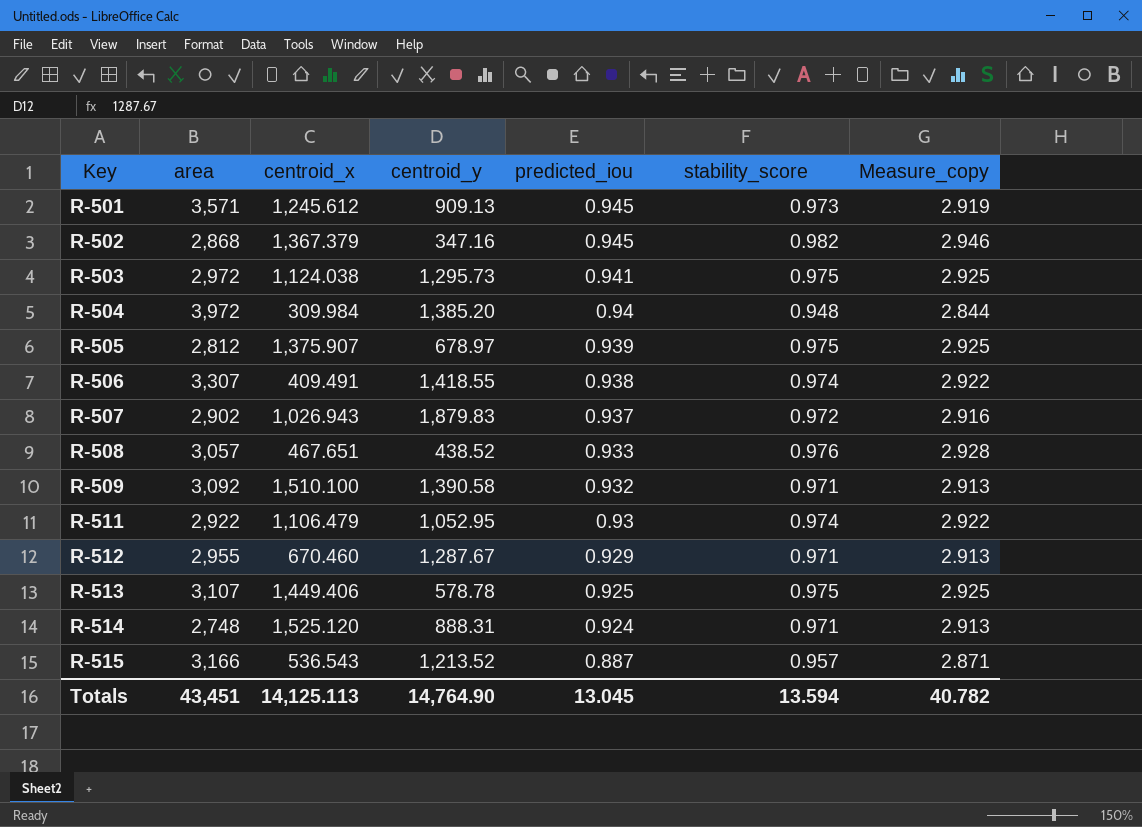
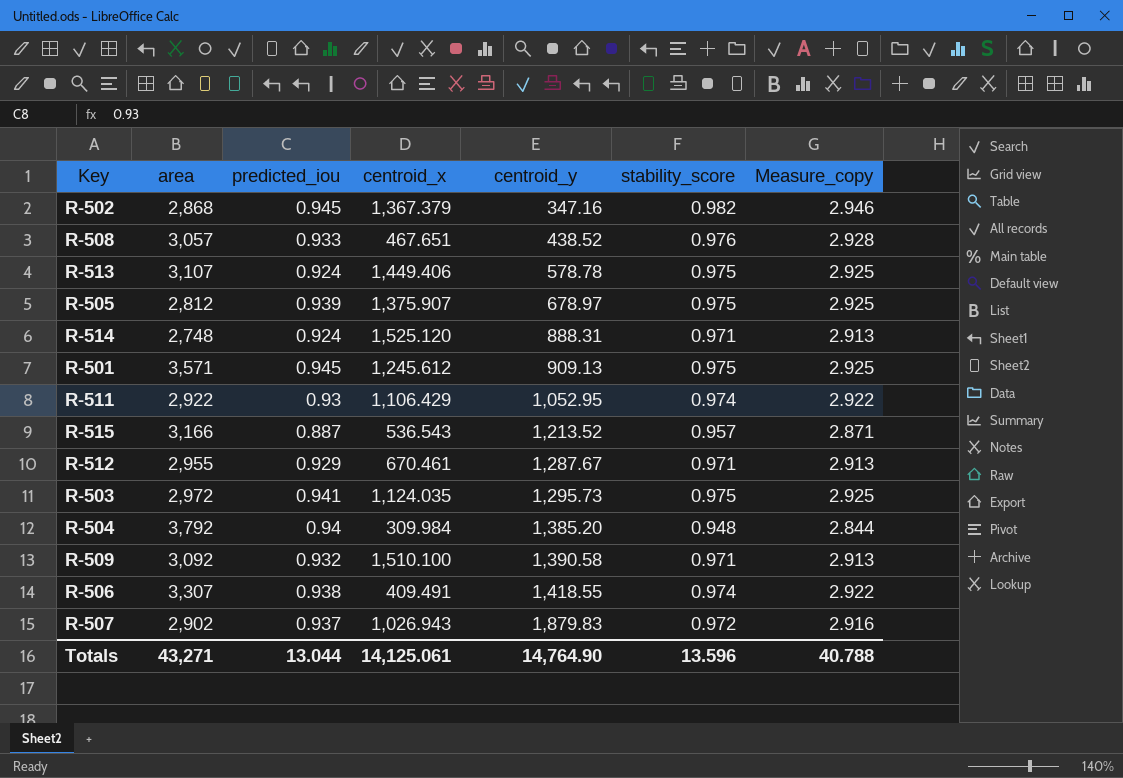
row order: Key ascending -> centroid_y ascending
column predicted_iou | position: 5 -> 3
R-513 | predicted_iou: 0.925 -> 0.924
R-501 | stability_score: 0.973 -> 0.975
R-501 | Measure_copy: 2.919 -> 2.925
R-511 | centroid_x: 1,106.479 -> 1,106.429
R-512 | centroid_x: 670.460 -> 670.461
R-503 | centroid_x: 1,124.038 -> 1,124.035
R-504 | area: 3,972 -> 3,792
Totals | area: 43,451 -> 43,271
Totals | predicted_iou: 13.045 -> 13.044
Totals | centroid_x: 14,125.113 -> 14,125.061
Totals | stability_score: 13.594 -> 13.596
Totals | Measure_copy: 40.782 -> 40.788

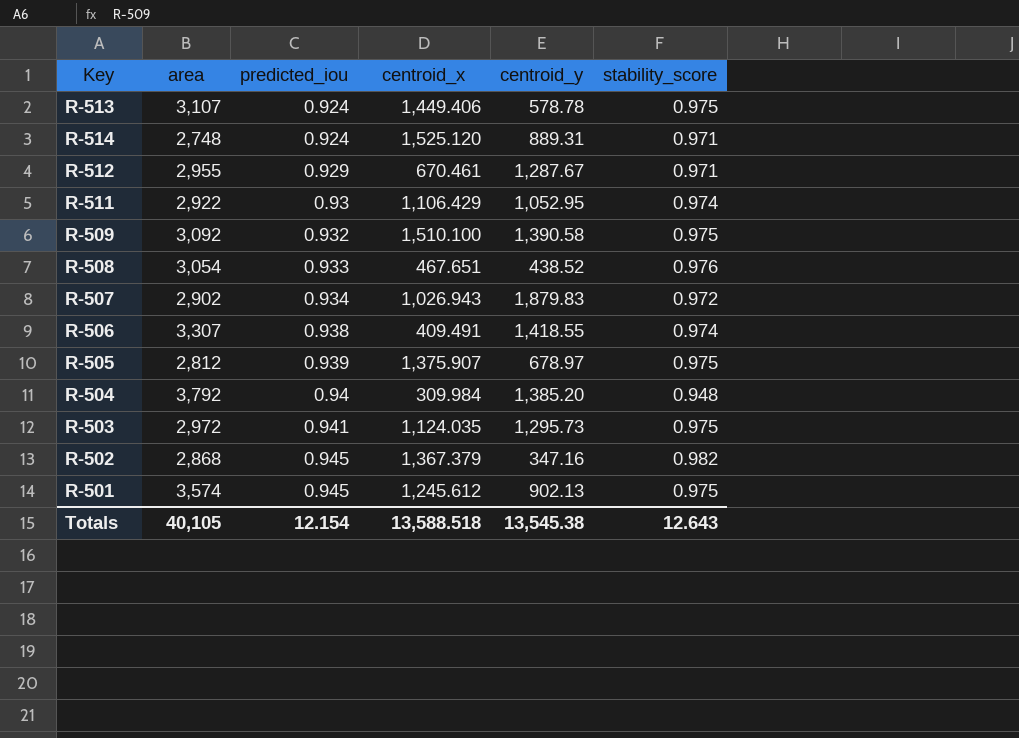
row order: centroid_y ascending -> predicted_iou ascending
column Measure_copy | formula: [stability_score] * 3 -> none
row R-515: 3,166 | 0.887 | 536.543 | 1,213.52 | 0.957 | 2.871 -> none
R-514 | centroid_y: 888.31 -> 889.31
R-509 | stability_score: 0.971 -> 0.975
R-508 | area: 3,057 -> 3,054
R-507 | predicted_iou: 0.937 -> 0.934
R-501 | area: 3,571 -> 3,574
R-501 | centroid_y: 909.13 -> 902.13
Totals | area: 43,271 -> 40,105
Totals | predicted_iou: 13.044 -> 12.154
Totals | centroid_x: 14,125.061 -> 13,588.518
Totals | centroid_y: 14,764.90 -> 13,545.38
Totals | stability_score: 13.596 -> 12.643

